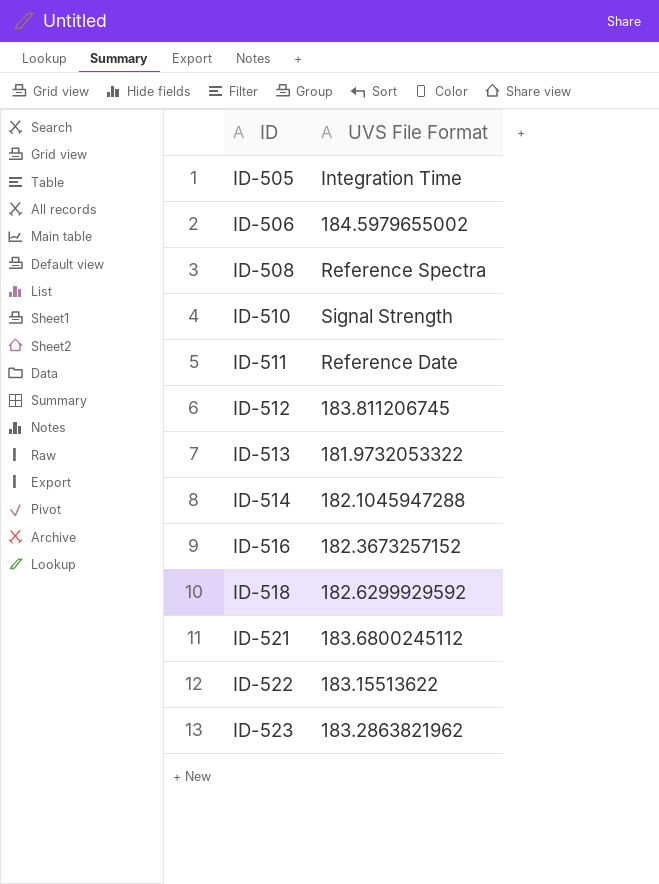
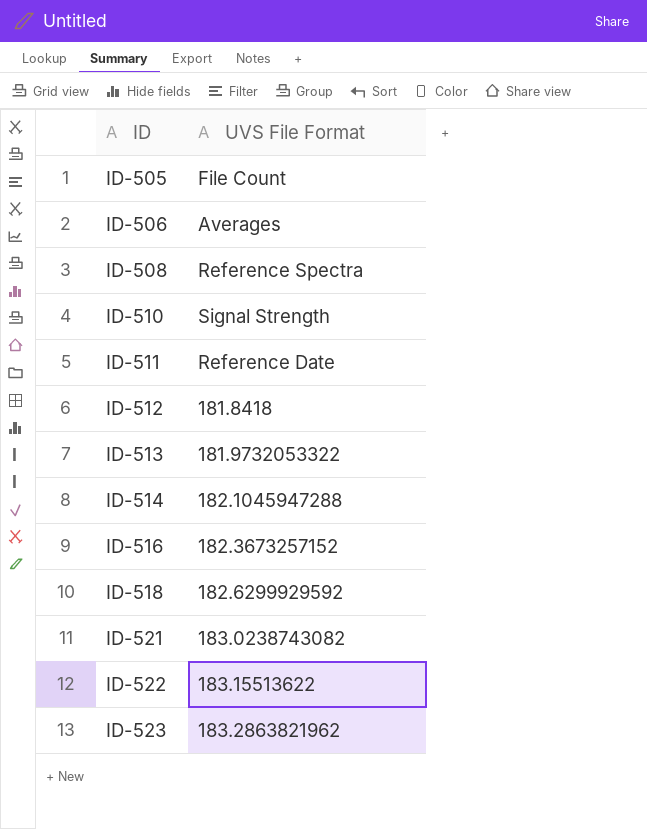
ID-505 | UVS File Format: Integration Time -> File Count
ID-506 | UVS File Format: 184.5979655002 -> Averages
ID-512 | UVS File Format: 183.811206745 -> 181.8418
ID-521 | UVS File Format: 183.6800245112 -> 183.0238743082

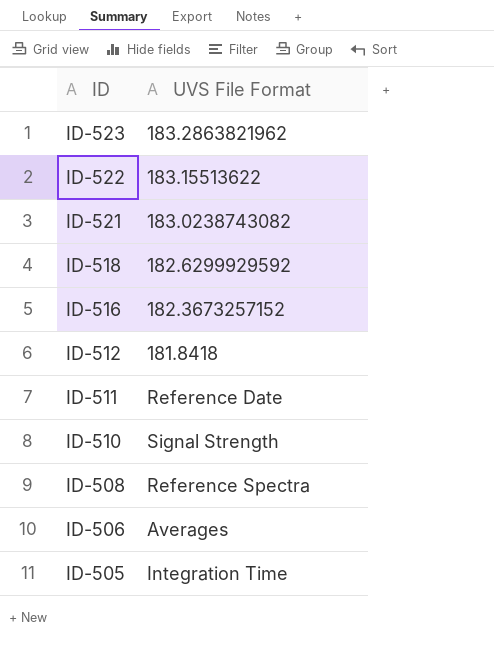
row order: ID ascending -> ID descending
row ID-513: 181.9732053322 -> none
row ID-514: 182.1045947288 -> none
ID-505 | UVS File Format: File Count -> Integration Time

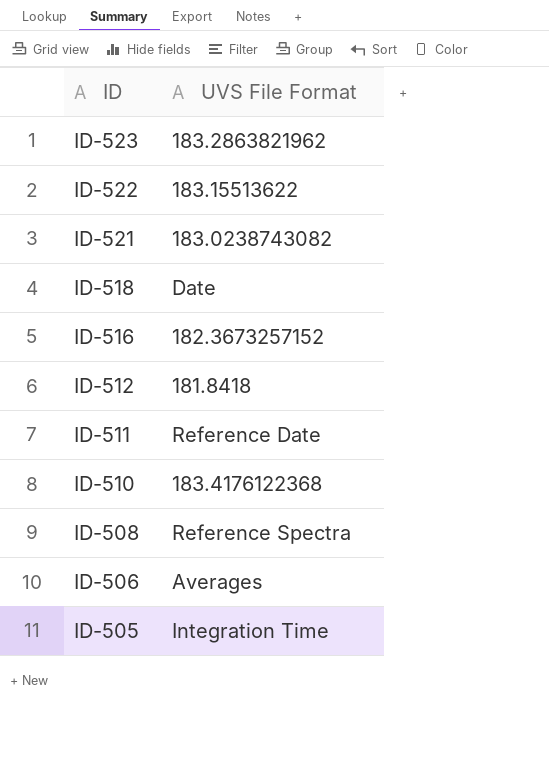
ID-518 | UVS File Format: 182.6299929592 -> Date
ID-510 | UVS File Format: Signal Strength -> 183.4176122368

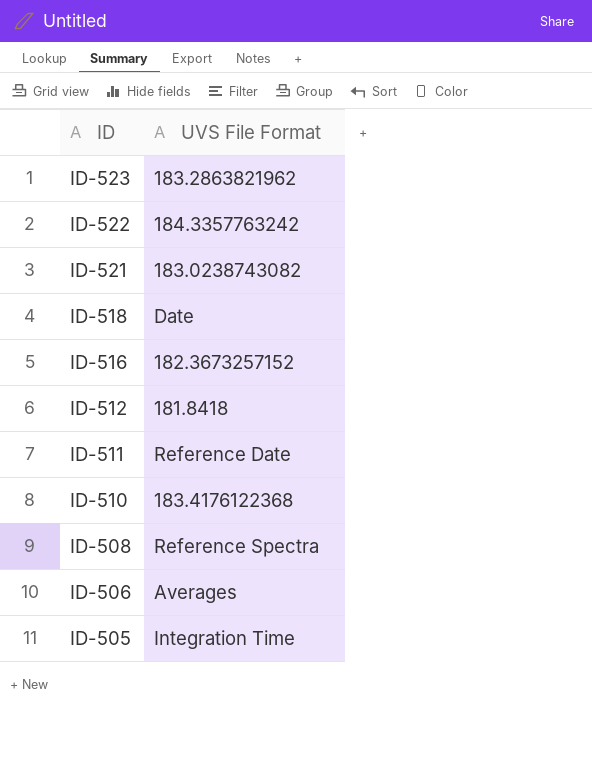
ID-522 | UVS File Format: 183.15513622 -> 184.3357763242

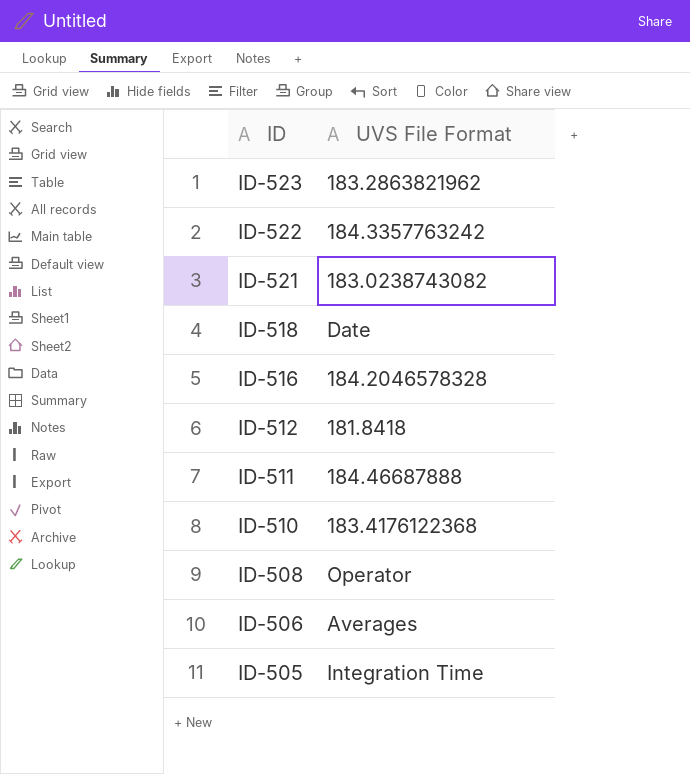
ID-516 | UVS File Format: 182.3673257152 -> 184.2046578328
ID-511 | UVS File Format: Reference Date -> 184.46687888
ID-508 | UVS File Format: Reference Spectra -> Operator

